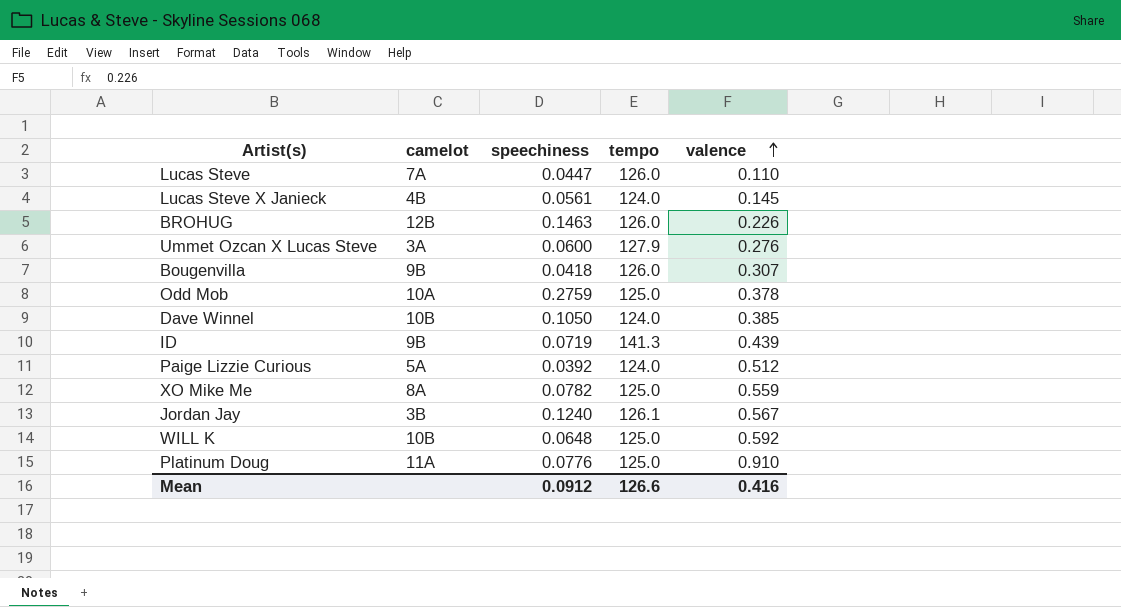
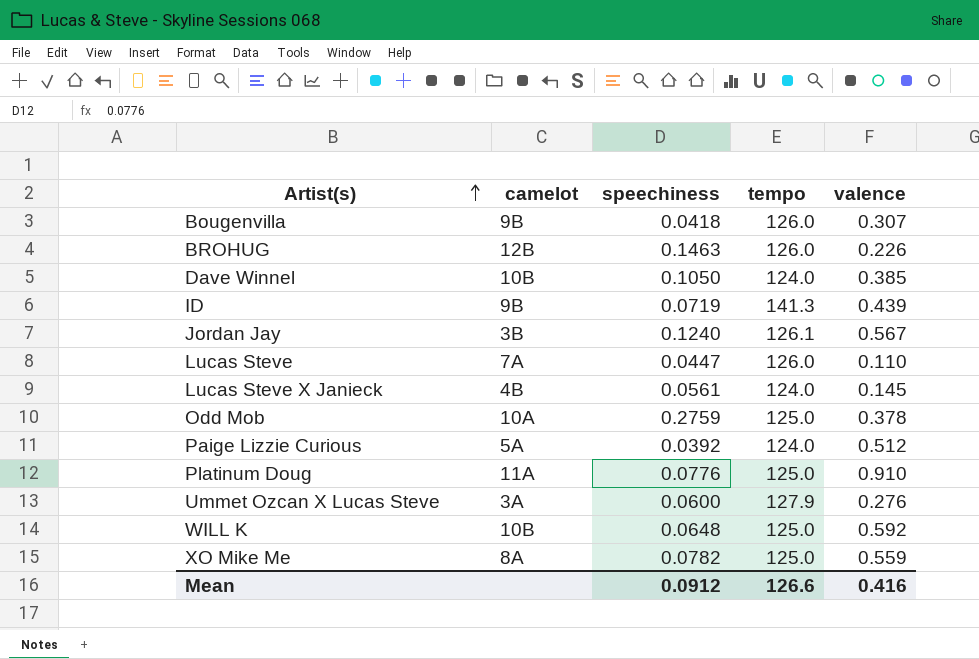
row order: valence ascending -> Artist(s) ascending

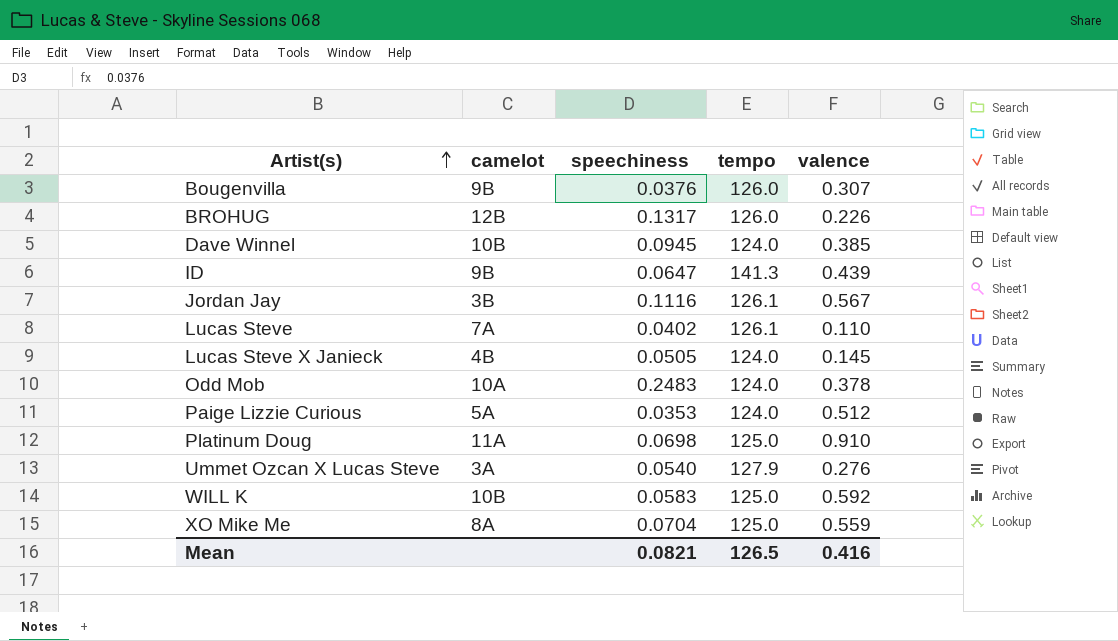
Bougenvilla | speechiness: 0.0418 -> 0.0376
BROHUG | speechiness: 0.1463 -> 0.1317
Dave Winnel | speechiness: 0.1050 -> 0.0945
ID | speechiness: 0.0719 -> 0.0647
Jordan Jay | speechiness: 0.1240 -> 0.1116
Lucas Steve | speechiness: 0.0447 -> 0.0402
Lucas Steve | tempo: 126.0 -> 126.1
Lucas Steve X Janieck | speechiness: 0.0561 -> 0.0505
Odd Mob | speechiness: 0.2759 -> 0.2483
Odd Mob | tempo: 125.0 -> 124.0
Paige Lizzie Curious | speechiness: 0.0392 -> 0.0353
Platinum Doug | speechiness: 0.0776 -> 0.0698
Ummet Ozcan X Lucas Steve | speechiness: 0.0600 -> 0.0540
WILL K | speechiness: 0.0648 -> 0.0583
XO Mike Me | speechiness: 0.0782 -> 0.0704
Mean | speechiness: 0.0912 -> 0.0821
Mean | tempo: 126.6 -> 126.5

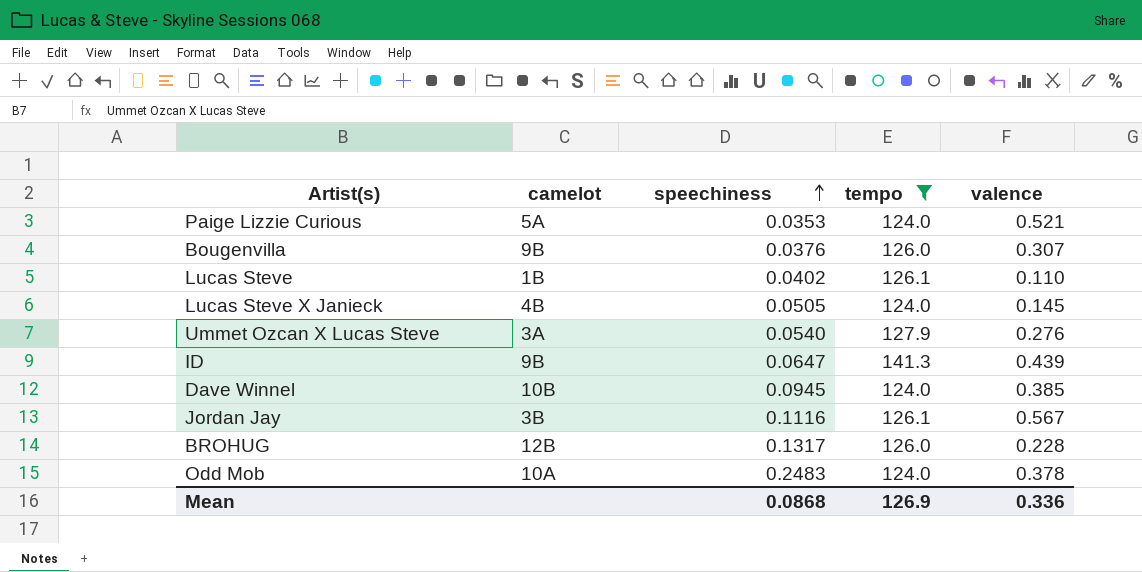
filter: none -> tempo != 125.0
row order: Artist(s) ascending -> speechiness ascending
Paige Lizzie Curious | valence: 0.512 -> 0.521
Lucas Steve | camelot: 7A -> 1B
BROHUG | valence: 0.226 -> 0.228
Mean | speechiness: 0.0821 -> 0.0868
Mean | tempo: 126.5 -> 126.9
Mean | valence: 0.416 -> 0.336

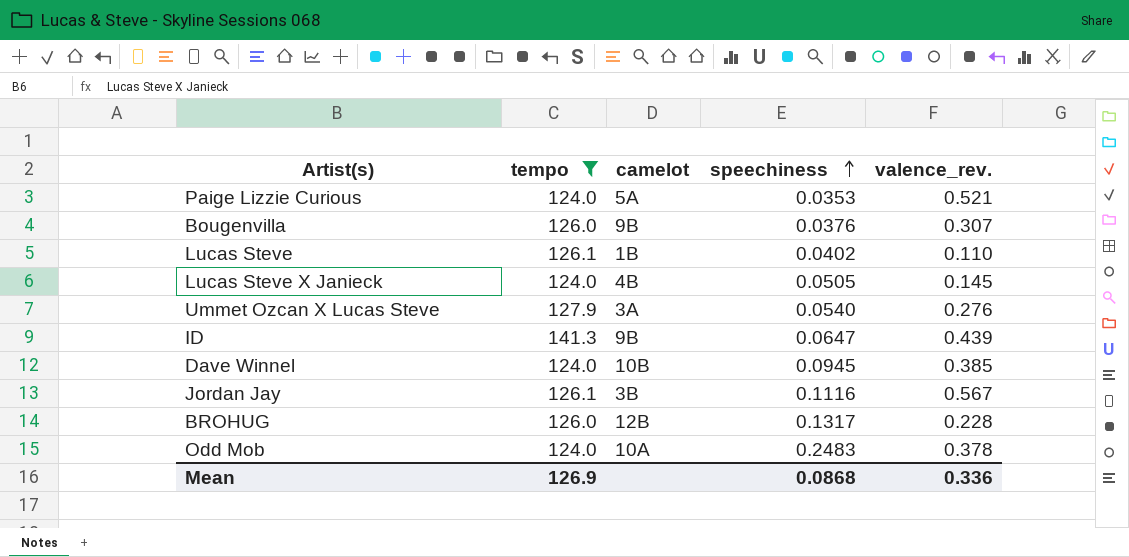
column tempo | position: 4 -> 2
column name: valence -> valence_rev.

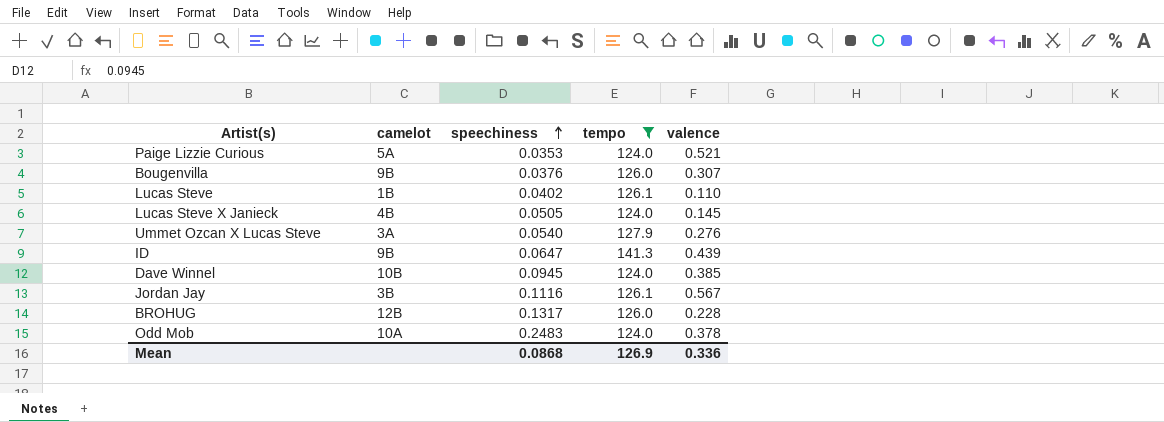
column tempo | position: 2 -> 4
column name: valence_rev. -> valence

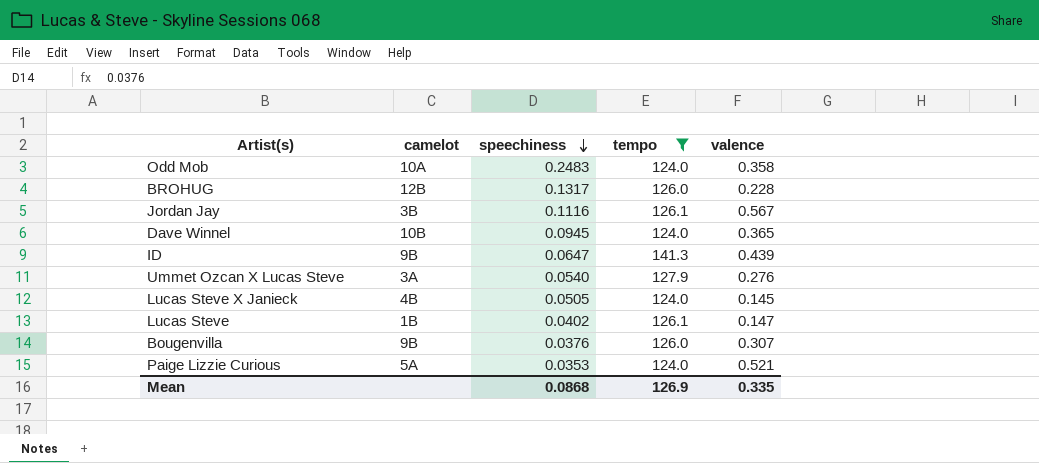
row order: speechiness ascending -> speechiness descending
Odd Mob | valence: 0.378 -> 0.358
Dave Winnel | valence: 0.385 -> 0.365
Lucas Steve | valence: 0.110 -> 0.147
Mean | valence: 0.336 -> 0.335

